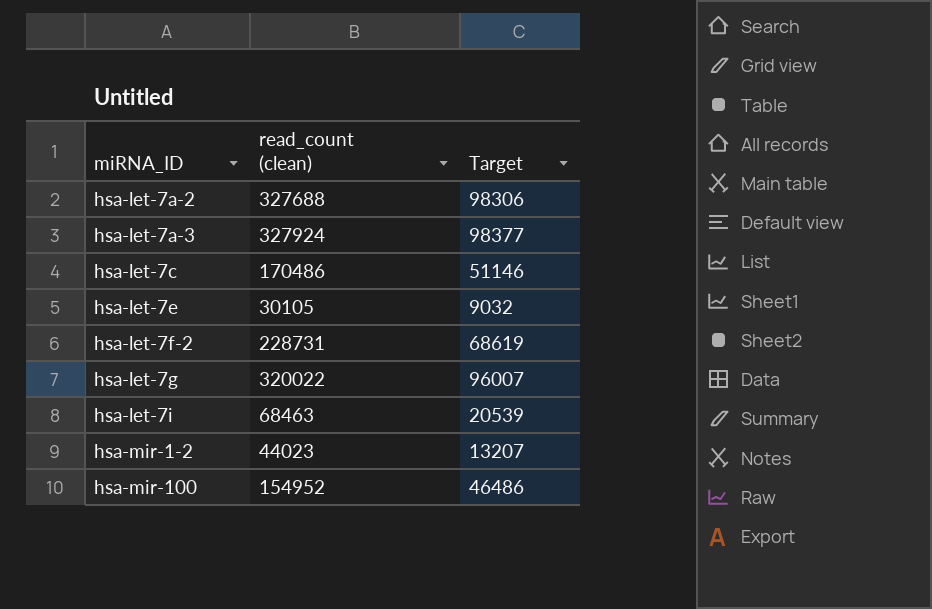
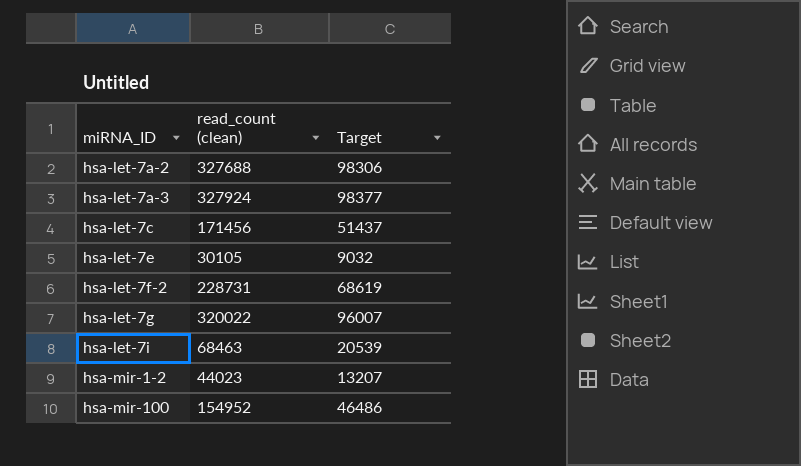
hsa-let-7c | read_count (clean): 170486 -> 171456
hsa-let-7c | Target: 51146 -> 51437

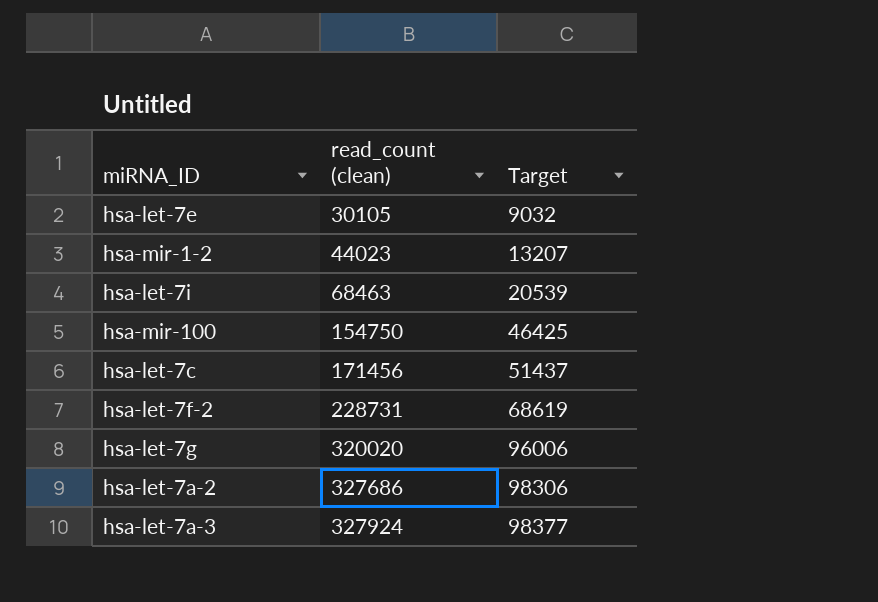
row order: miRNA_ID ascending -> read_count (clean) ascending
hsa-mir-100 | read_count (clean): 154952 -> 154750
hsa-mir-100 | Target: 46486 -> 46425
hsa-let-7g | read_count (clean): 320022 -> 320020
hsa-let-7g | Target: 96007 -> 96006
hsa-let-7a-2 | read_count (clean): 327688 -> 327686

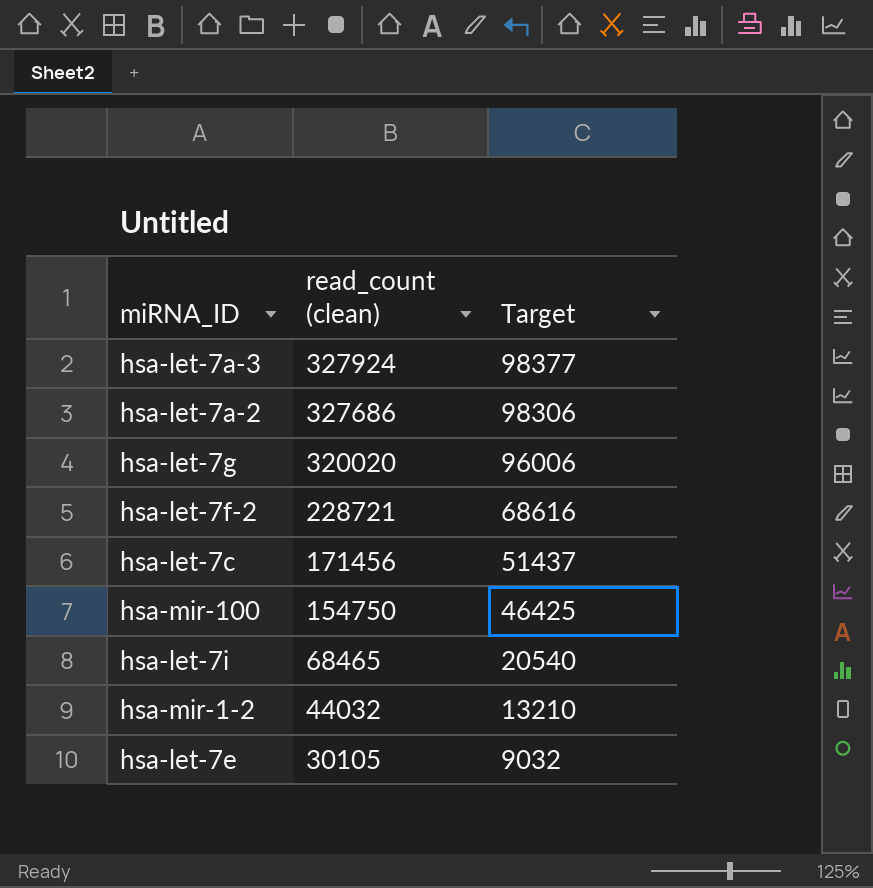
row order: read_count (clean) ascending -> read_count (clean) descending
hsa-let-7f-2 | read_count (clean): 228731 -> 228721
hsa-let-7f-2 | Target: 68619 -> 68616
hsa-let-7i | read_count (clean): 68463 -> 68465
hsa-let-7i | Target: 20539 -> 20540
hsa-mir-1-2 | read_count (clean): 44023 -> 44032
hsa-mir-1-2 | Target: 13207 -> 13210

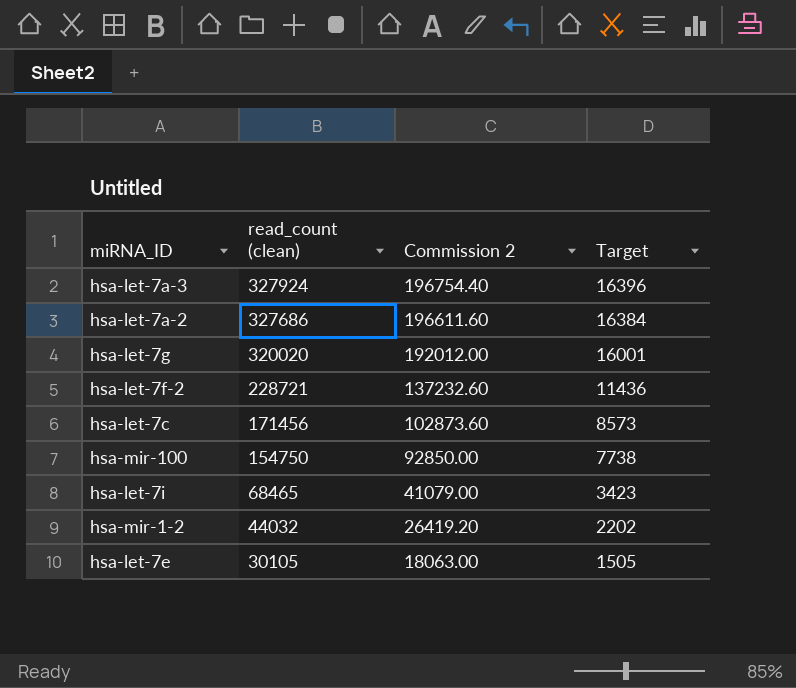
column Commission 2 | formula: none -> [read_count (clean)] * 0.6
column Target | formula: [read_count (clean)] * 0.3 -> [read_count (clean)] * 0.05

